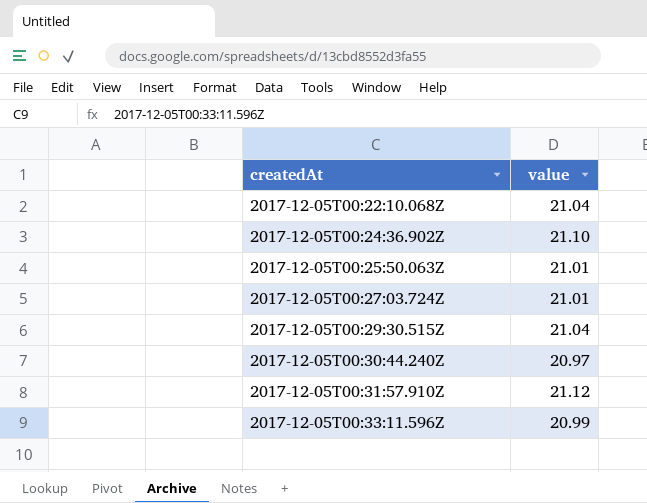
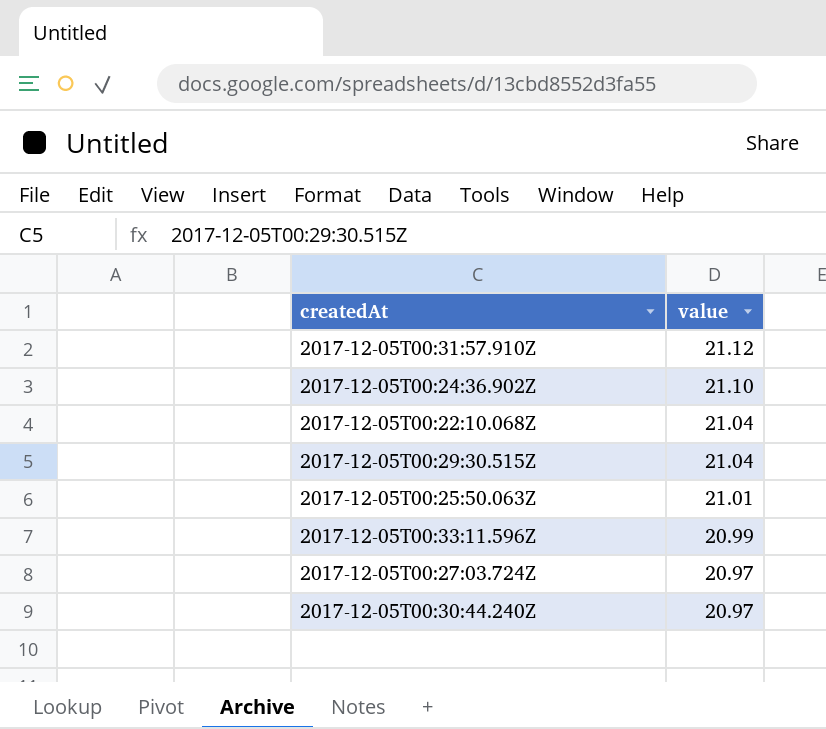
row order: createdAt ascending -> value descending
2017-12-05T00:27:03.724Z | value: 21.01 -> 20.97

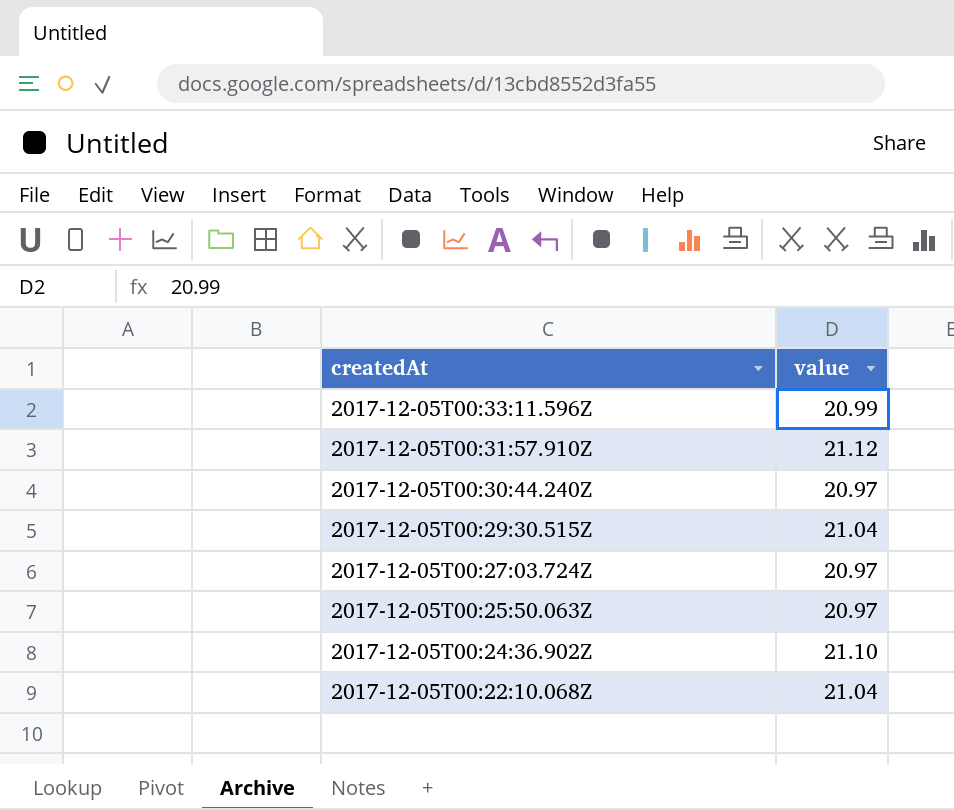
row order: value descending -> createdAt descending
2017-12-05T00:25:50.063Z | value: 21.01 -> 20.97

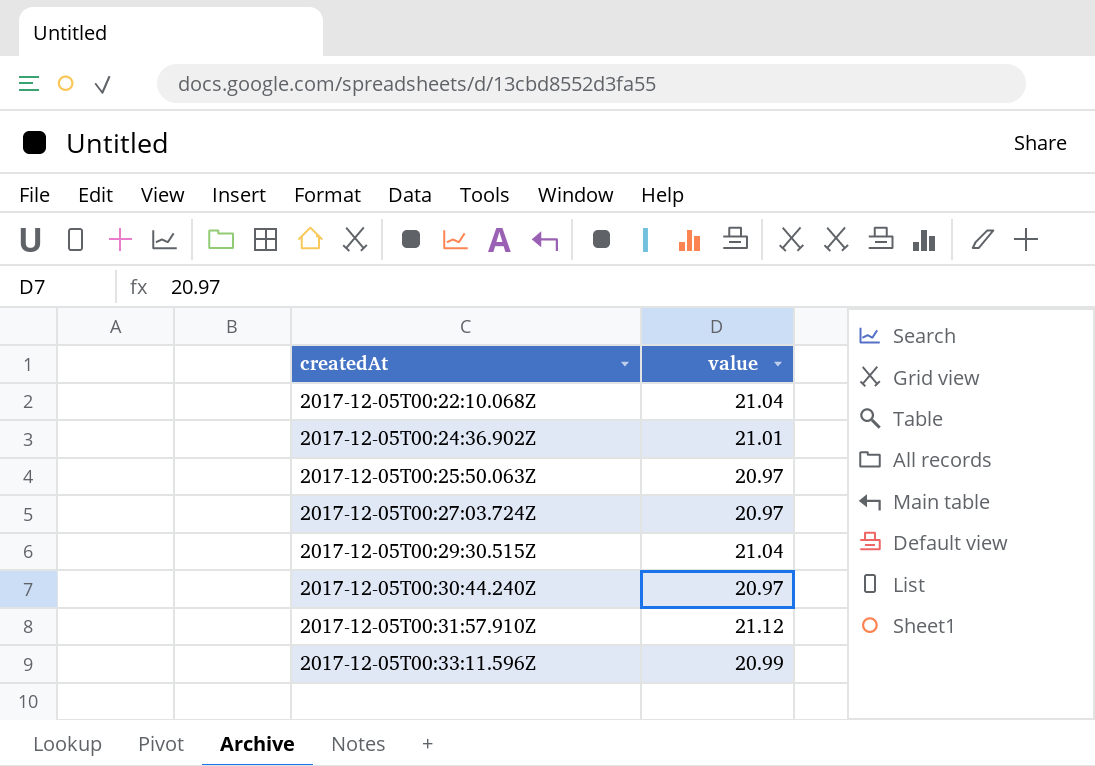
row order: createdAt descending -> createdAt ascending
2017-12-05T00:24:36.902Z | value: 21.10 -> 21.01

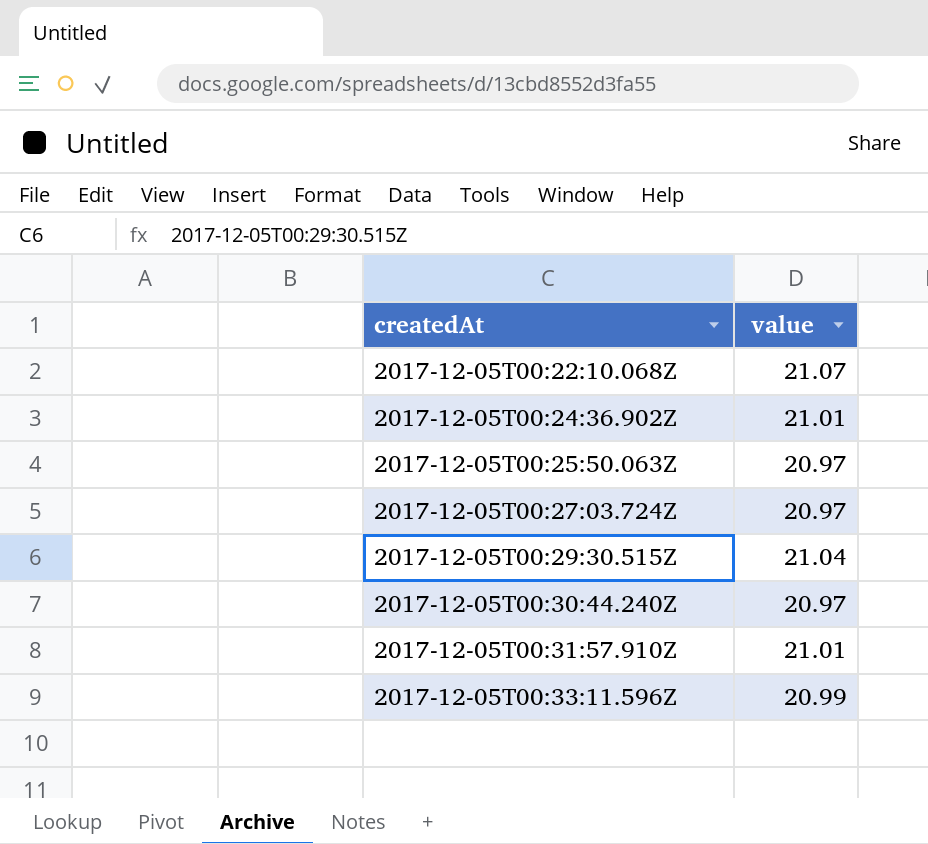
2017-12-05T00:22:10.068Z | value: 21.04 -> 21.07
2017-12-05T00:31:57.910Z | value: 21.12 -> 21.01

